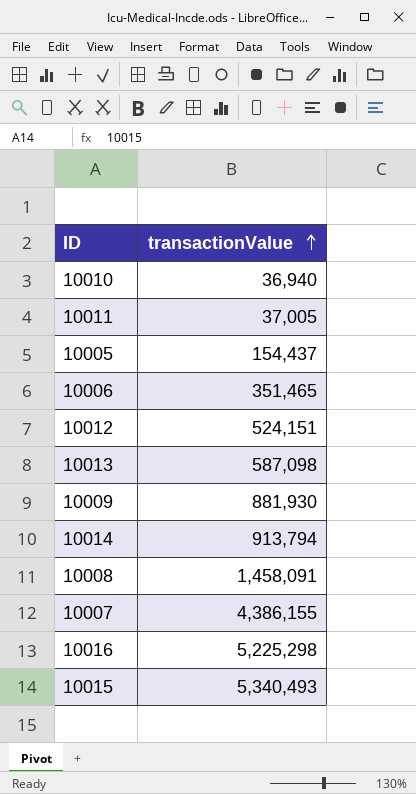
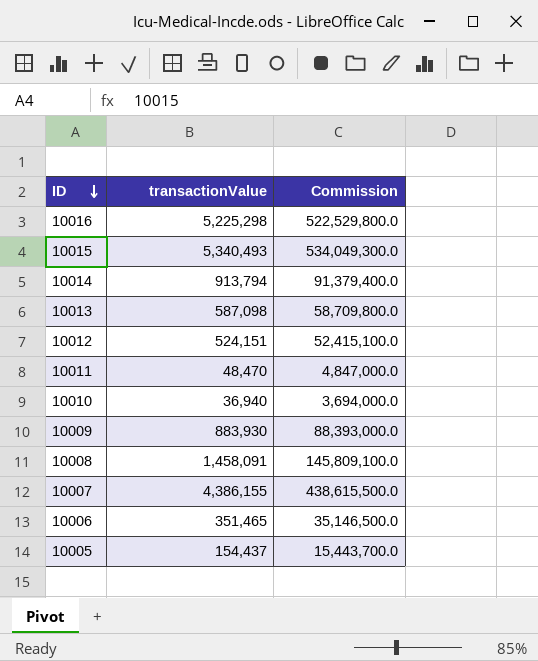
row order: transactionValue ascending -> ID descending
column Commission | formula: none -> [transactionValue] * 100
10011 | transactionValue: 37,005 -> 48,470
10009 | transactionValue: 881,930 -> 883,930

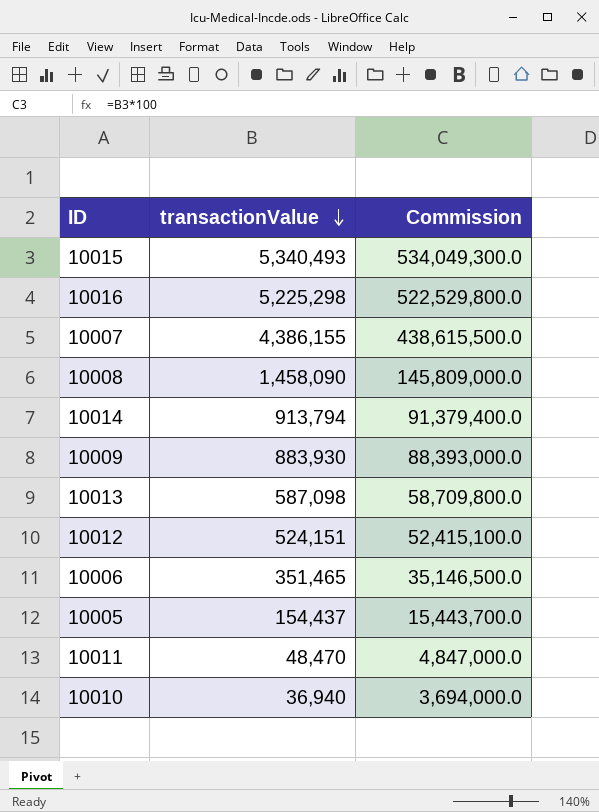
row order: ID descending -> transactionValue descending
10008 | transactionValue: 1,458,091 -> 1,458,090
10008 | Commission: 145,809,100.0 -> 145,809,000.0

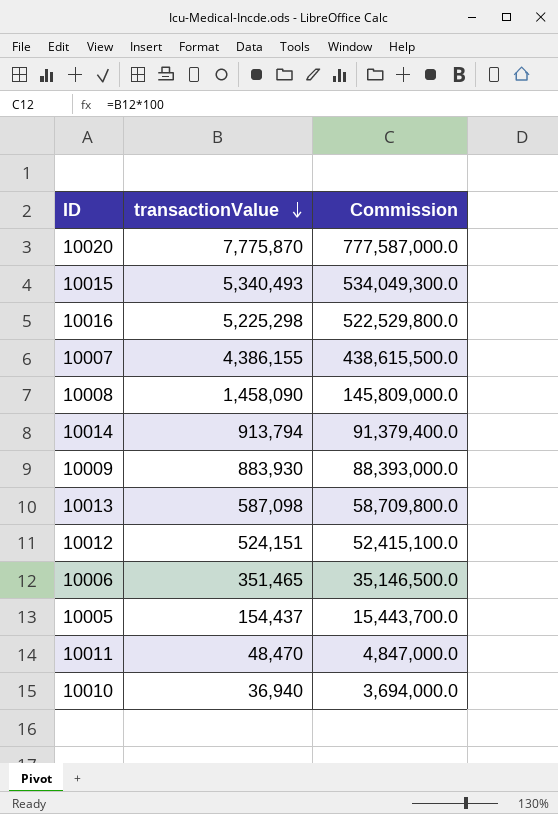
row 10020: none -> 7,775,870 | 777,587,000.0

